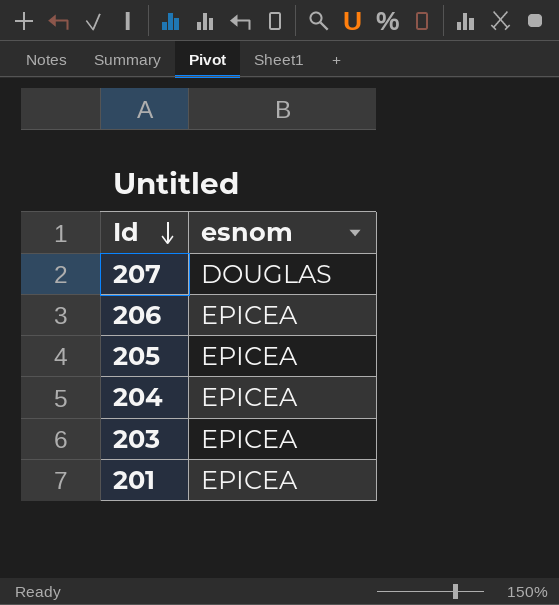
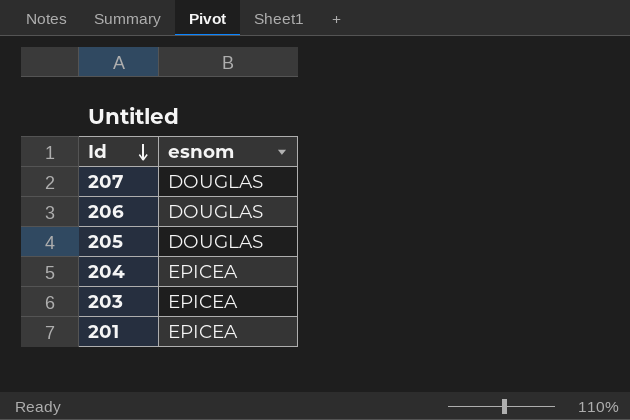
206 | esnom: EPICEA -> DOUGLAS
205 | esnom: EPICEA -> DOUGLAS

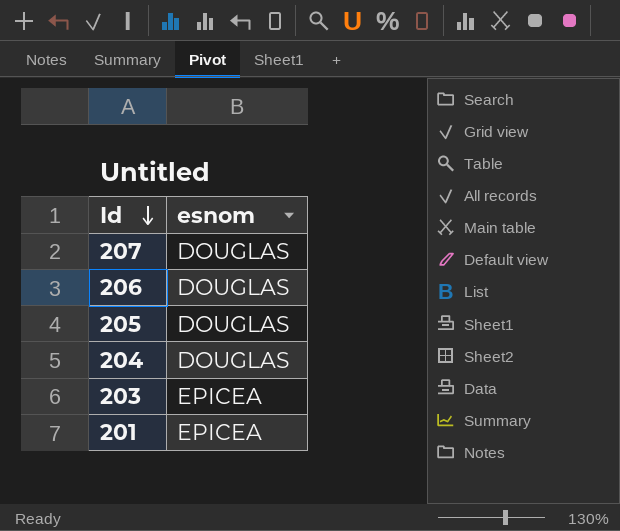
204 | esnom: EPICEA -> DOUGLAS

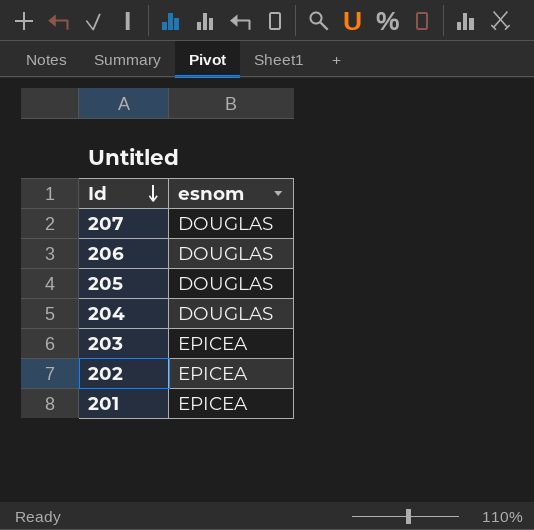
row 202: none -> EPICEA

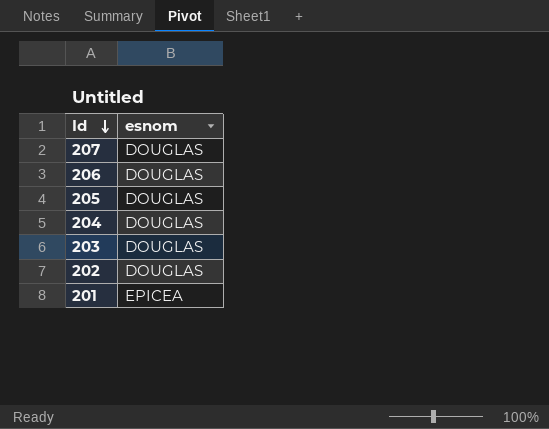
203 | esnom: EPICEA -> DOUGLAS
202 | esnom: EPICEA -> DOUGLAS

